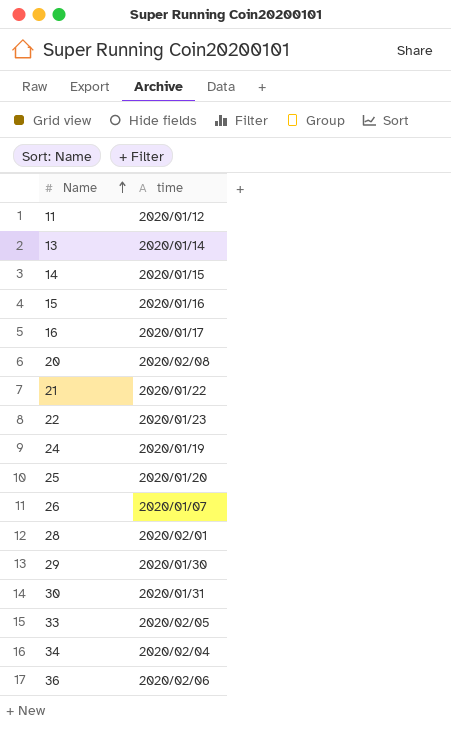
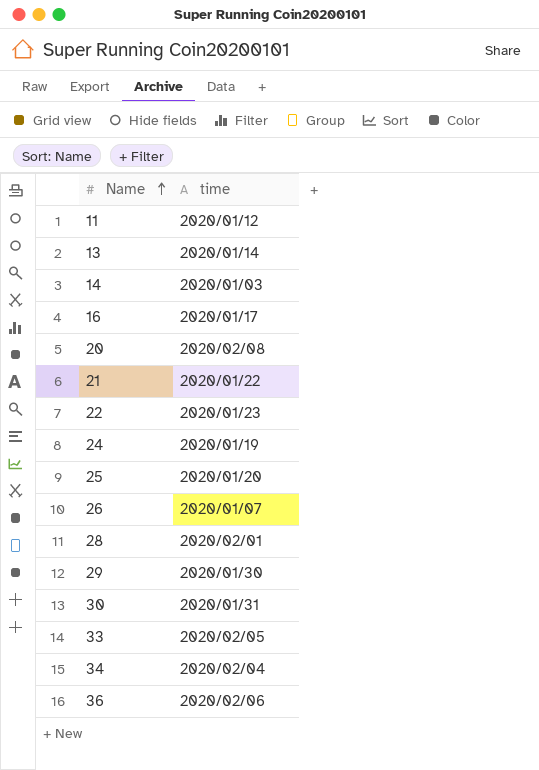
row 15: 2020/01/16 -> none
14 | time: 2020/01/15 -> 2020/01/03

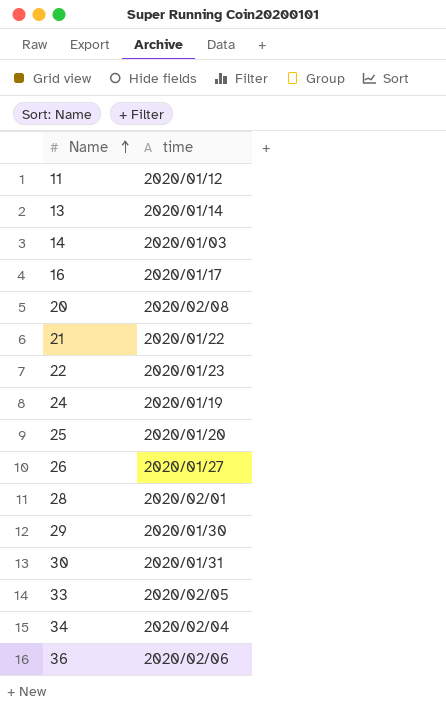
26 | time: 2020/01/07 -> 2020/01/27

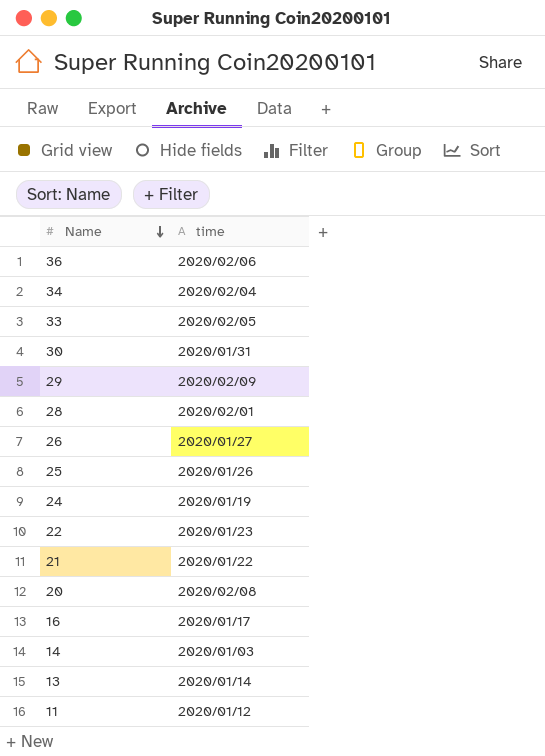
row order: Name ascending -> Name descending
29 | time: 2020/01/30 -> 2020/02/09
25 | time: 2020/01/20 -> 2020/01/26

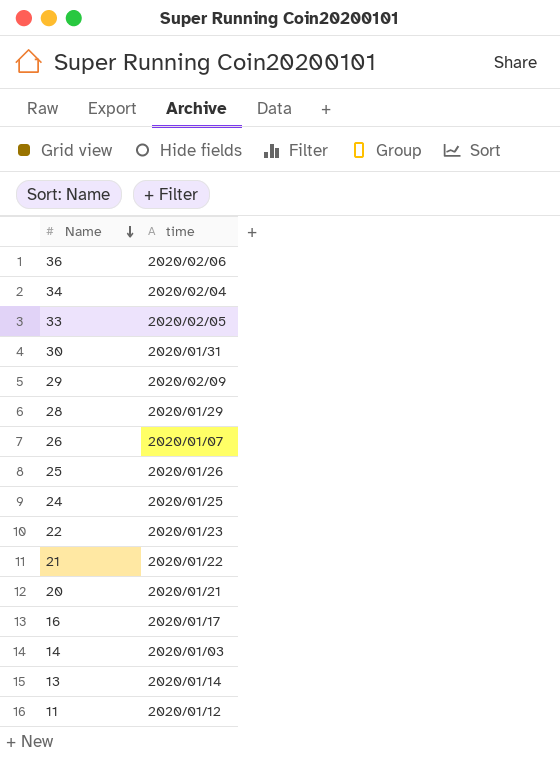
28 | time: 2020/02/01 -> 2020/01/29
26 | time: 2020/01/27 -> 2020/01/07
24 | time: 2020/01/19 -> 2020/01/25
20 | time: 2020/02/08 -> 2020/01/21

